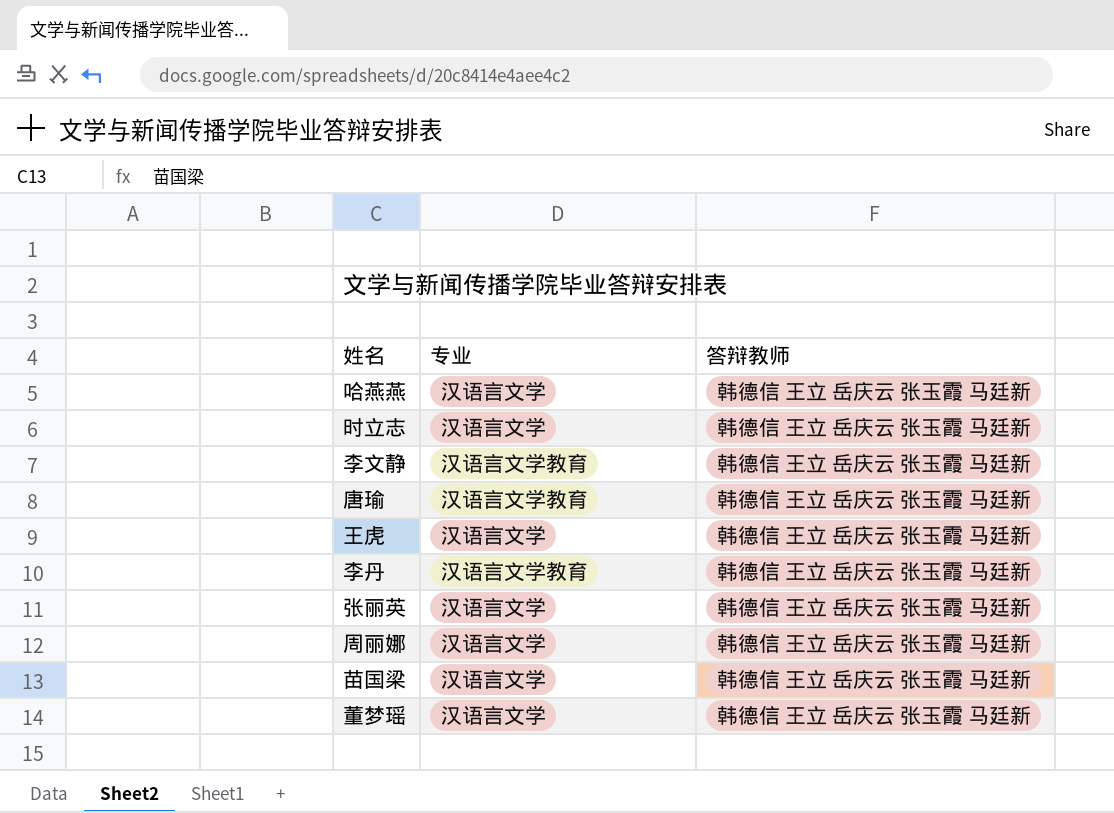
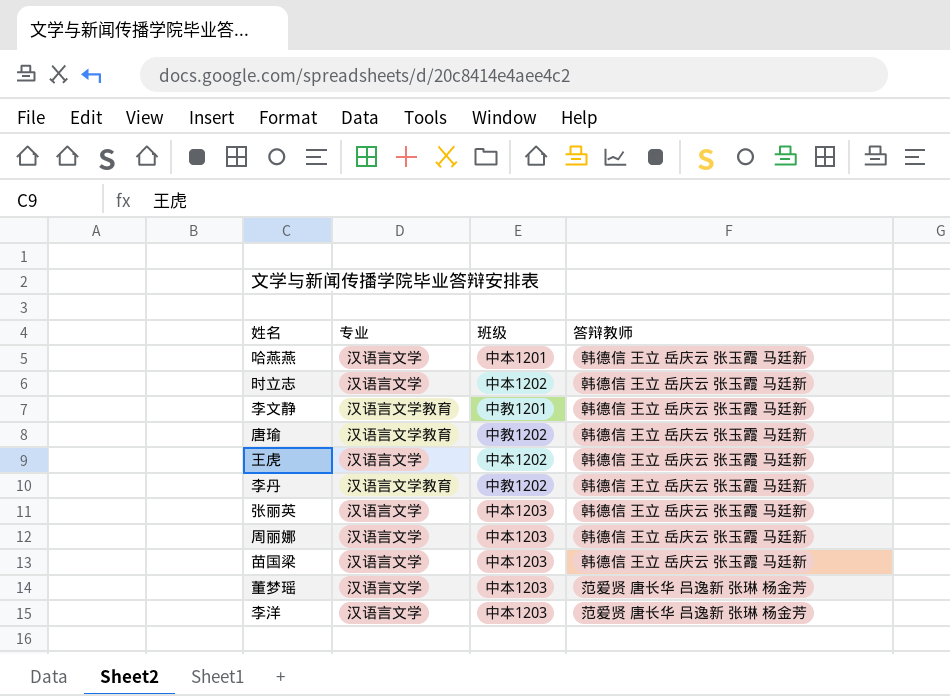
column 班级 | position: none -> 3
董梦瑶 | 答辩教师: 韩德信 王立 岳庆云 张玉霞 马廷新 -> 范爱贤 唐长华 吕逸新 张琳 杨金芳
row 李洋: none -> 汉语言文学 | 中本1203 | 范爱贤 唐长华 吕逸新 张琳 杨金芳

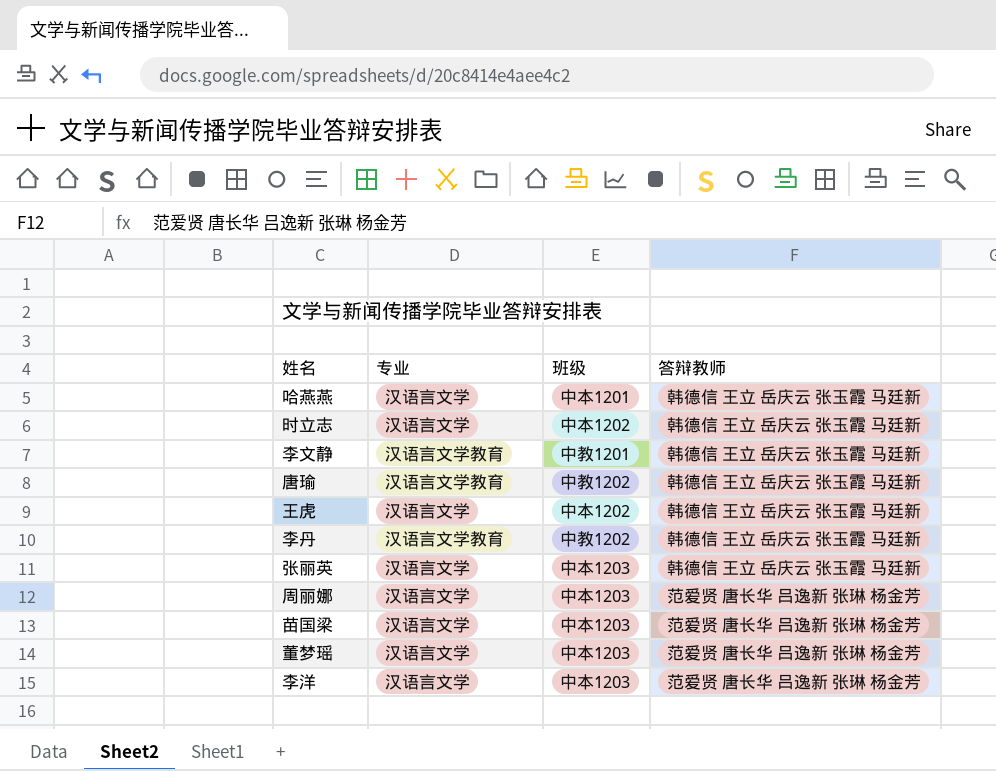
周丽娜 | 答辩教师: 韩德信 王立 岳庆云 张玉霞 马廷新 -> 范爱贤 唐长华 吕逸新 张琳 杨金芳
苗国梁 | 答辩教师: 韩德信 王立 岳庆云 张玉霞 马廷新 -> 范爱贤 唐长华 吕逸新 张琳 杨金芳

